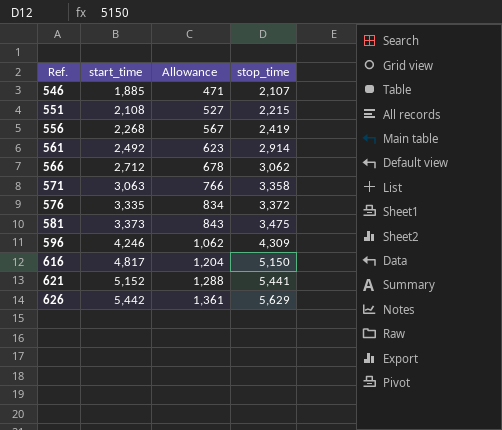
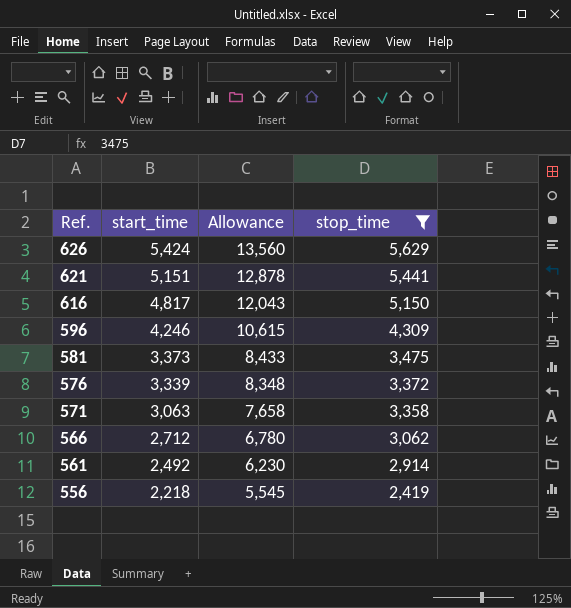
filter: none -> stop_time >= 2,419
row order: Ref. ascending -> Ref. descending
column Allowance | formula: [start_time] * 0.25 -> [start_time] * 2.5
626 | start_time: 5,442 -> 5,424
621 | start_time: 5,152 -> 5,151
576 | start_time: 3,335 -> 3,339
556 | start_time: 2,268 -> 2,218

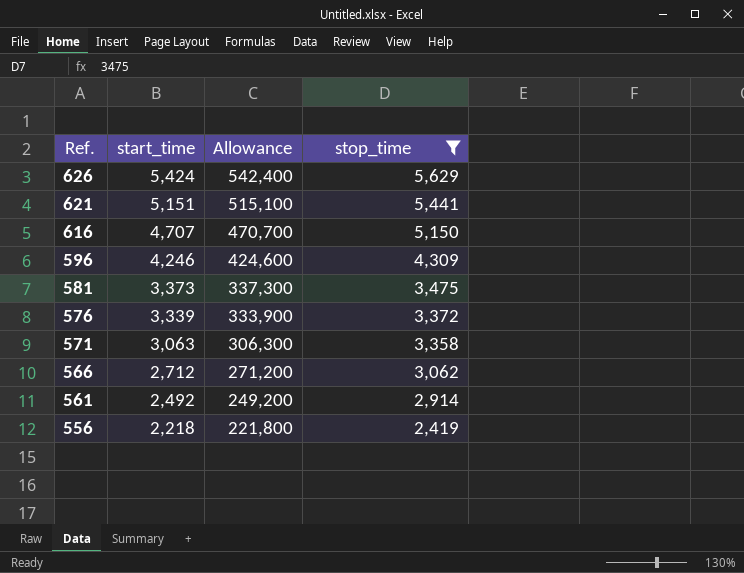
column Allowance | formula: [start_time] * 2.5 -> [start_time] * 100
616 | start_time: 4,817 -> 4,707

